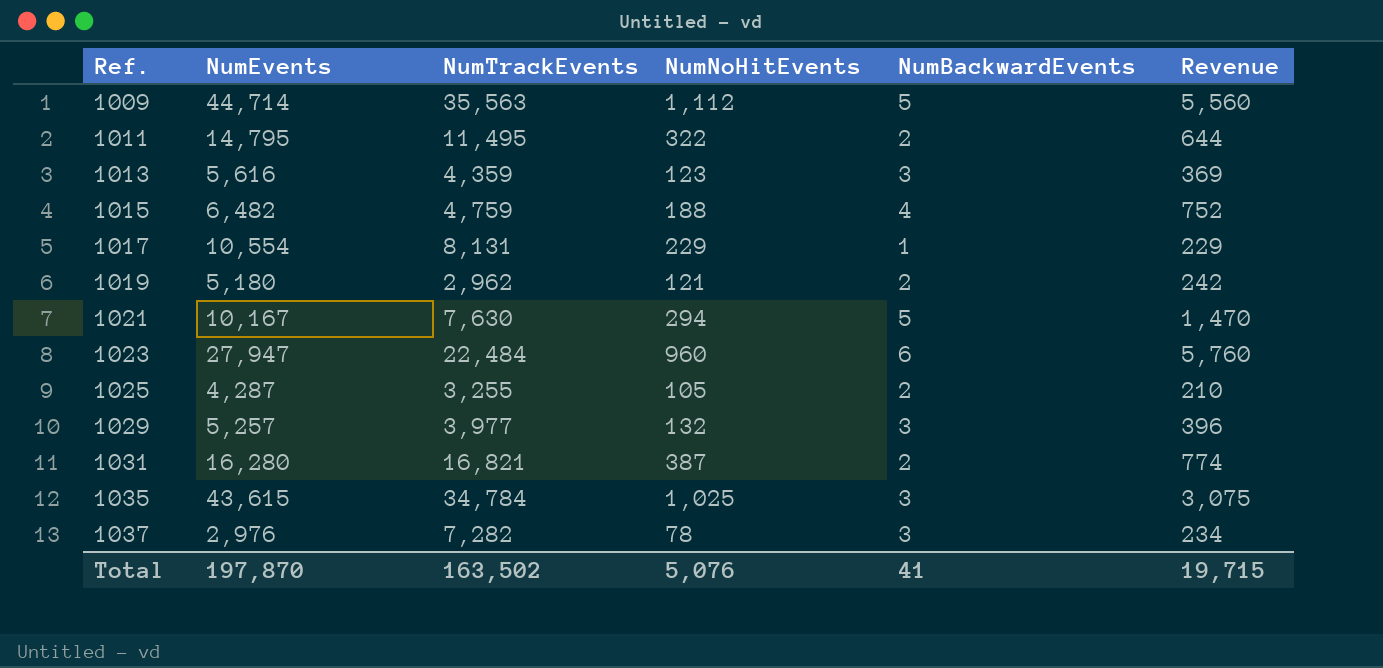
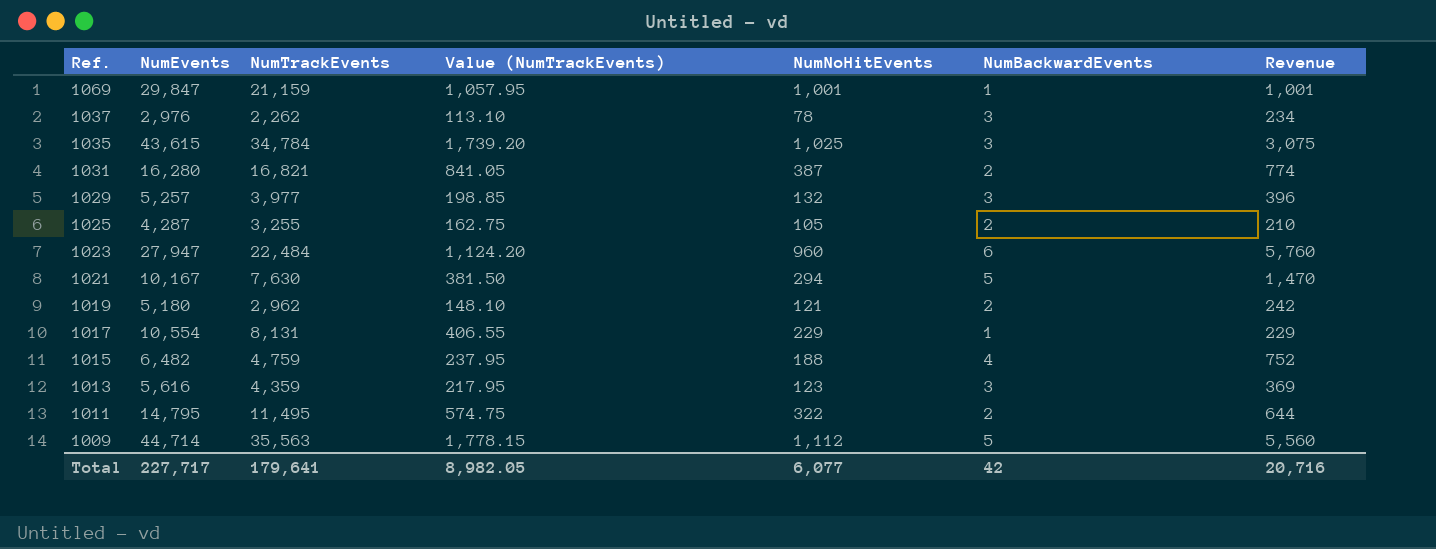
row order: Ref. ascending -> Ref. descending
column Value (NumTrackEvents) | formula: none -> [NumTrackEvents] * 0.05
row 1069: none -> 29,847 | 21,159 | 1,057.95 | 1,001 | 1 | 1,001
1037 | NumTrackEvents: 7,282 -> 2,262
Total | NumEvents: 197,870 -> 227,717
Total | NumTrackEvents: 163,502 -> 179,641
Total | NumNoHitEvents: 5,076 -> 6,077
Total | NumBackwardEvents: 41 -> 42
Total | Revenue: 19,715 -> 20,716

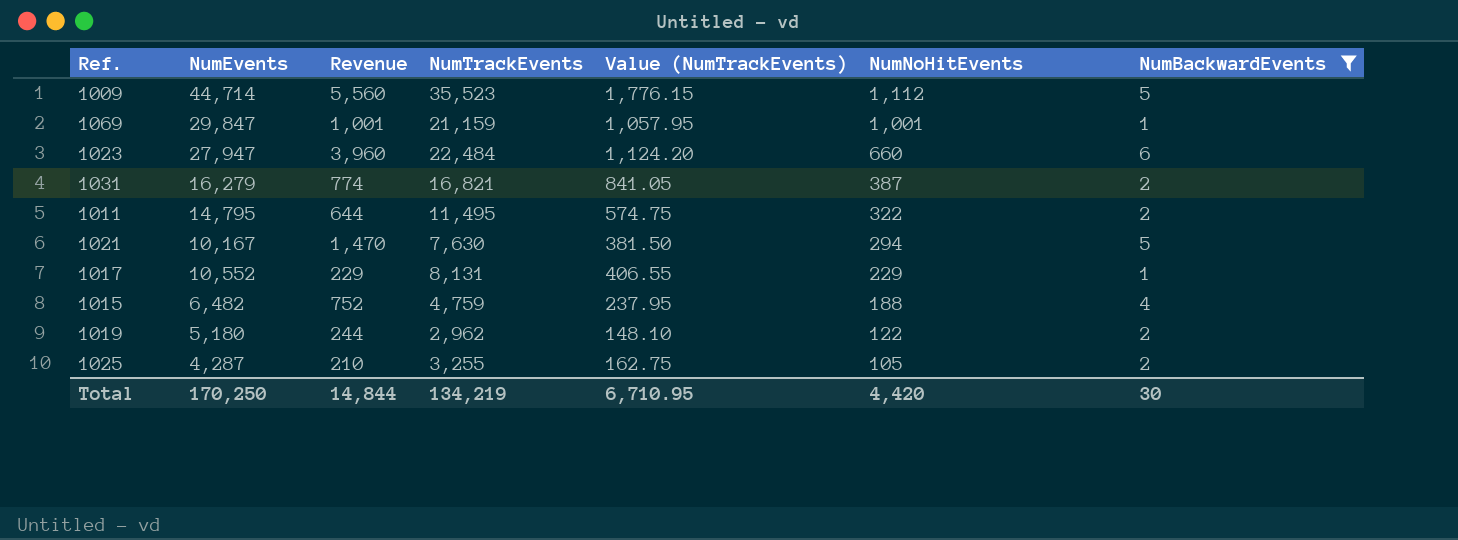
filter: none -> NumBackwardEvents != 3
row order: Ref. descending -> NumNoHitEvents descending
column Revenue | position: 7 -> 3
1009 | NumTrackEvents: 35,563 -> 35,523
1009 | Value (NumTrackEvents): 1,778.15 -> 1,776.15
1023 | Revenue: 5,760 -> 3,960
1023 | NumNoHitEvents: 960 -> 660
1031 | NumEvents: 16,280 -> 16,279
1017 | NumEvents: 10,554 -> 10,552
1019 | Revenue: 242 -> 244
1019 | NumNoHitEvents: 121 -> 122
Total | NumEvents: 227,717 -> 170,250
Total | Revenue: 20,716 -> 14,844
Total | NumTrackEvents: 179,641 -> 134,219
Total | Value (NumTrackEvents): 8,982.05 -> 6,710.95
Total | NumNoHitEvents: 6,077 -> 4,420
Total | NumBackwardEvents: 42 -> 30

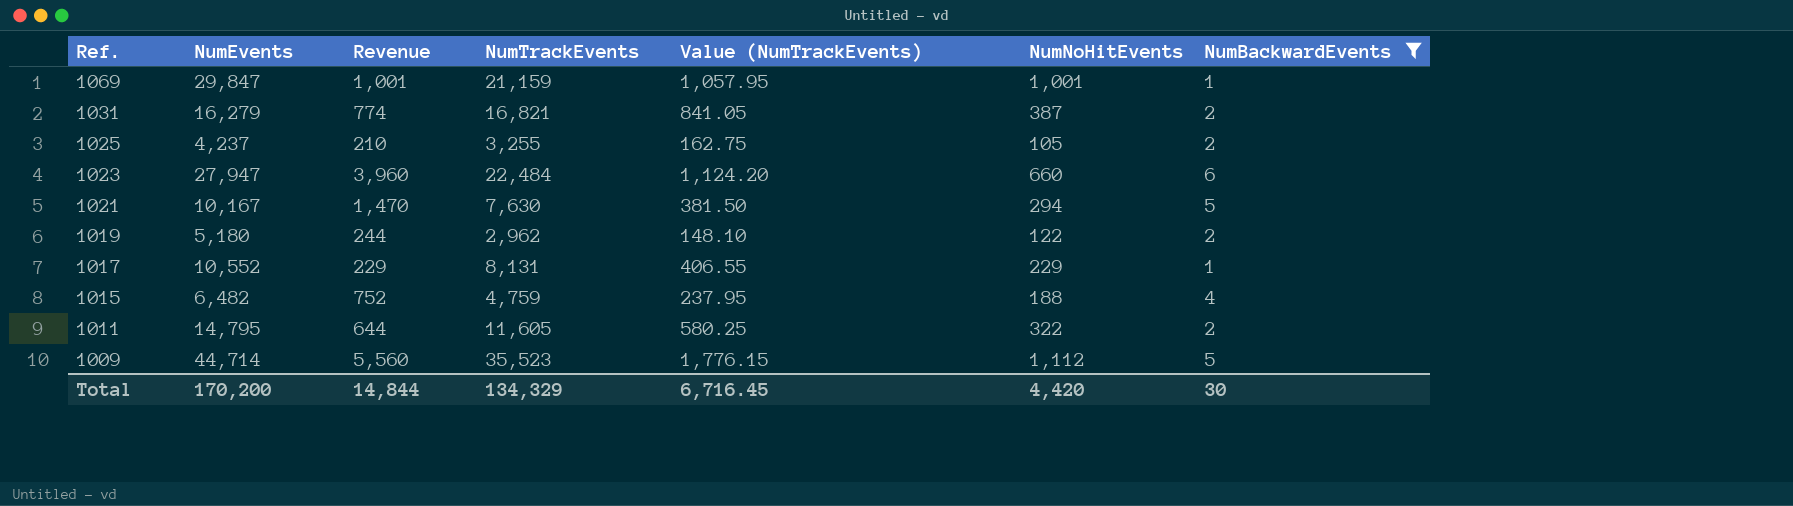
row order: NumNoHitEvents descending -> Ref. descending
1025 | NumEvents: 4,287 -> 4,237
1011 | NumTrackEvents: 11,495 -> 11,605
1011 | Value (NumTrackEvents): 574.75 -> 580.25
Total | NumEvents: 170,250 -> 170,200
Total | NumTrackEvents: 134,219 -> 134,329
Total | Value (NumTrackEvents): 6,710.95 -> 6,716.45

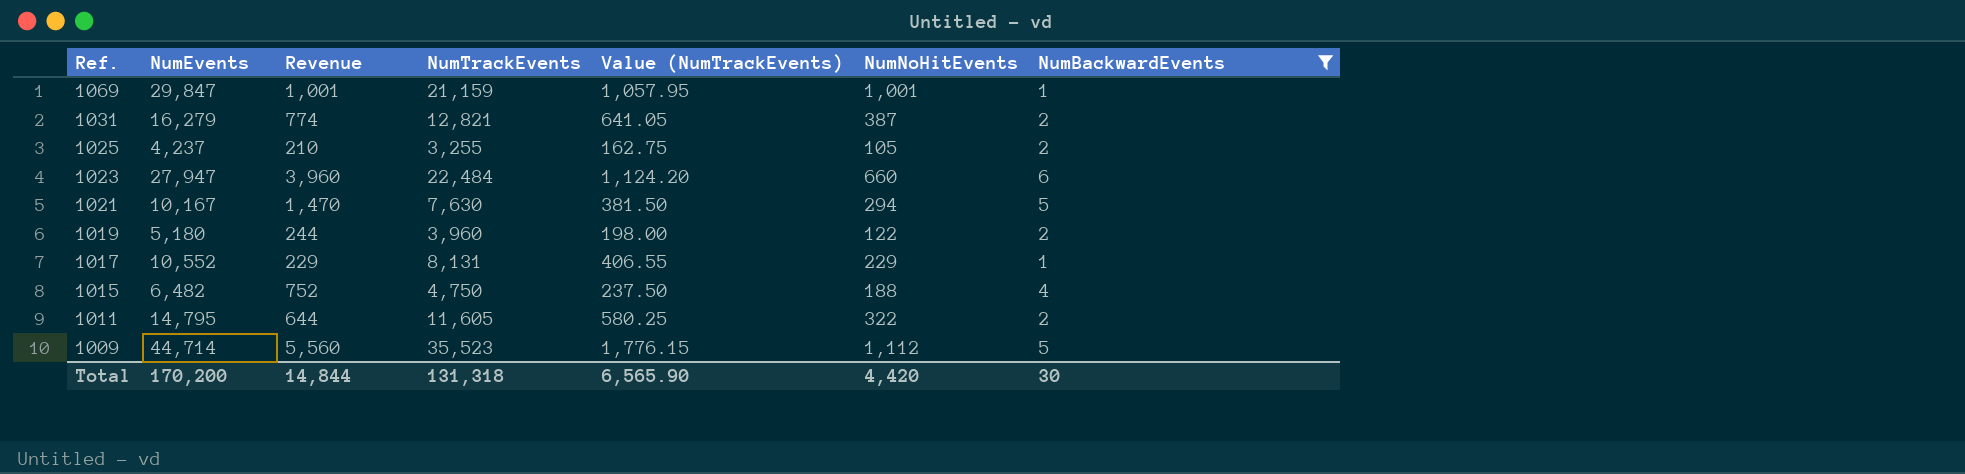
1031 | NumTrackEvents: 16,821 -> 12,821
1031 | Value (NumTrackEvents): 841.05 -> 641.05
1019 | NumTrackEvents: 2,962 -> 3,960
1019 | Value (NumTrackEvents): 148.10 -> 198.00
1015 | NumTrackEvents: 4,759 -> 4,750
1015 | Value (NumTrackEvents): 237.95 -> 237.50
Total | NumTrackEvents: 134,329 -> 131,318
Total | Value (NumTrackEvents): 6,716.45 -> 6,565.90

